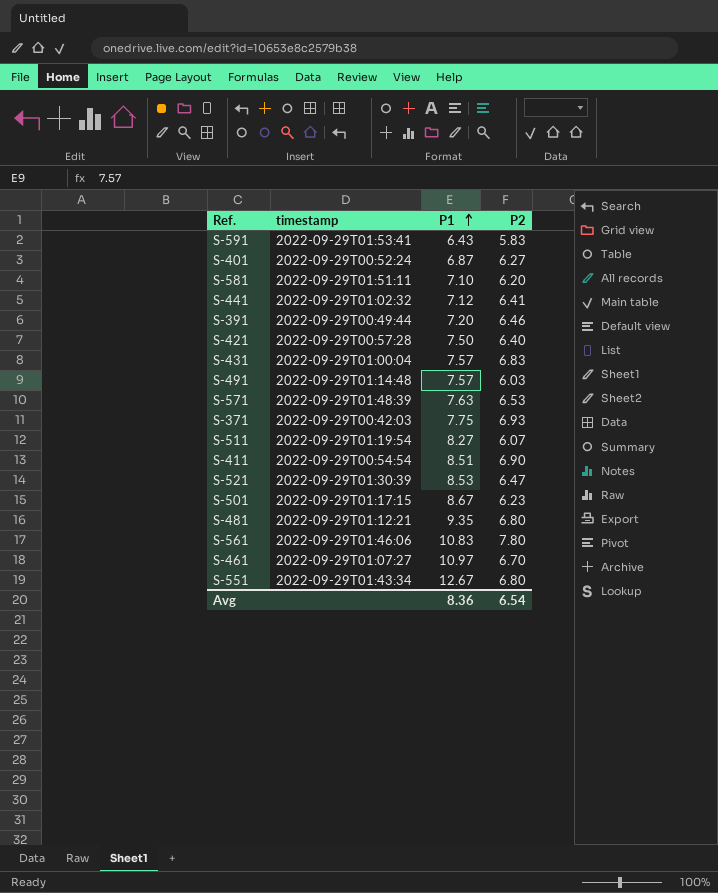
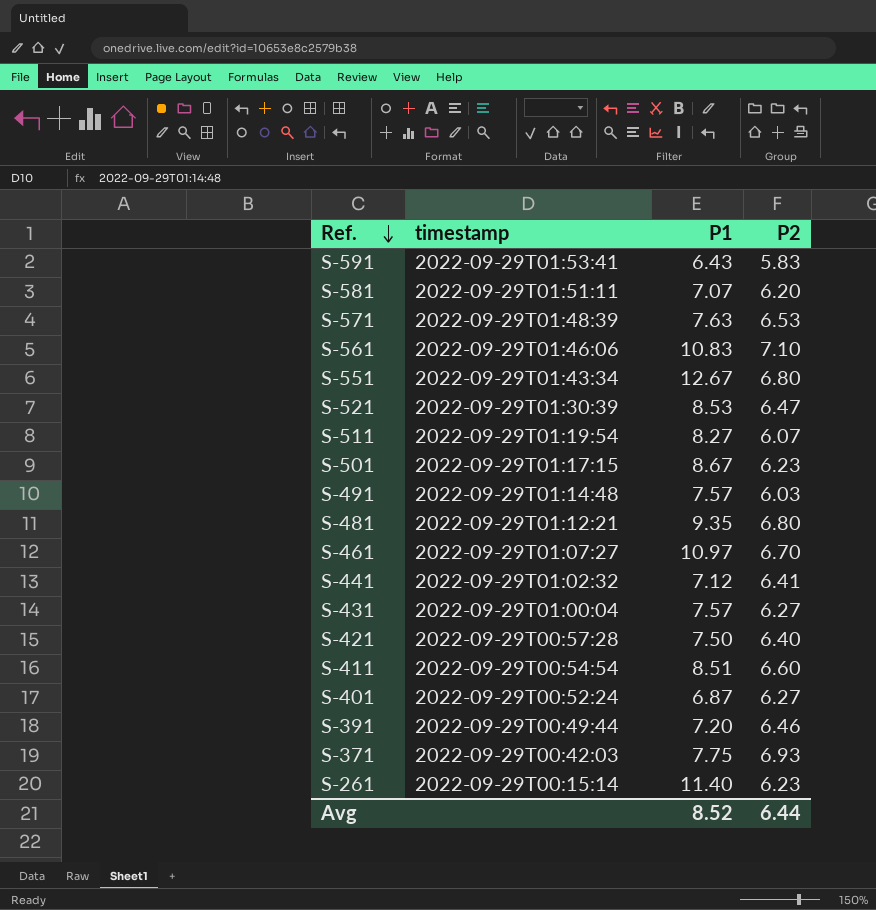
row order: P1 ascending -> Ref. descending
S-581 | P1: 7.10 -> 7.07
S-561 | P2: 7.80 -> 7.10
S-431 | P2: 6.83 -> 6.27
S-411 | P2: 6.90 -> 6.60
row S-261: none -> 2022-09-29T00:15:14 | 11.40 | 6.23
Avg | P1: 8.36 -> 8.52
Avg | P2: 6.54 -> 6.44

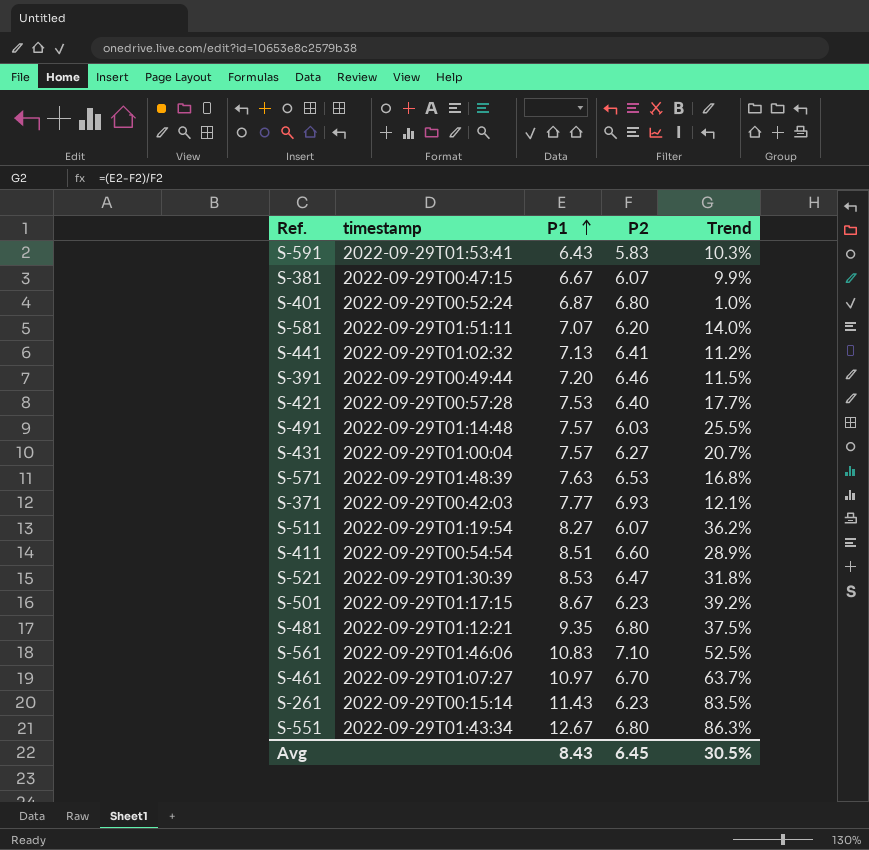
row order: Ref. descending -> P1 ascending
column Trend | formula: none -> ([P1] - [P2]) / [P2]
row S-381: none -> 2022-09-29T00:47:15 | 6.67 | 6.07 | 9.9%
S-401 | P2: 6.27 -> 6.80
S-441 | P1: 7.12 -> 7.13
S-421 | P1: 7.50 -> 7.53
S-371 | P1: 7.75 -> 7.77
S-261 | P1: 11.40 -> 11.43
Avg | P1: 8.52 -> 8.43
Avg | P2: 6.44 -> 6.45

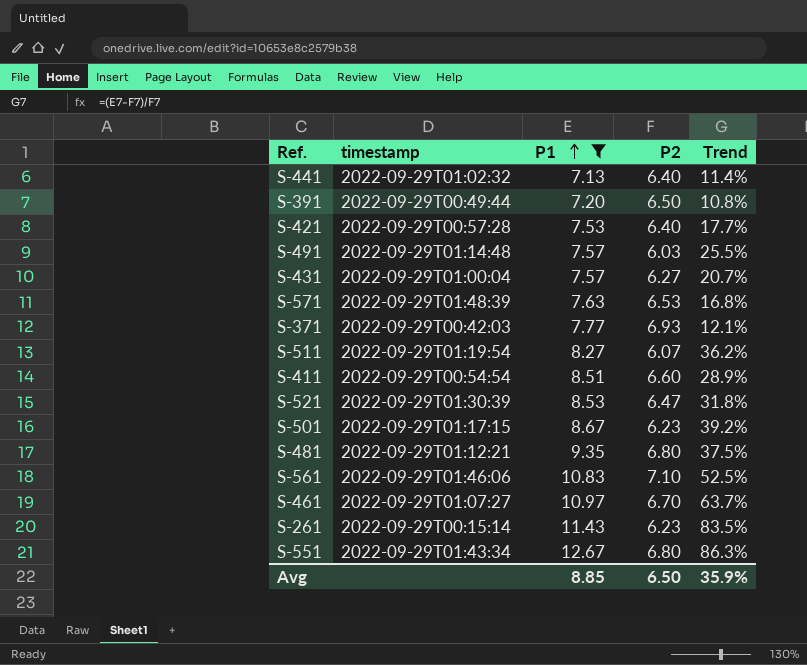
filter: none -> P1 >= 7.13
S-441 | P2: 6.41 -> 6.40
S-441 | Trend: 11.2% -> 11.4%
S-391 | P2: 6.46 -> 6.50
S-391 | Trend: 11.5% -> 10.8%
Avg | P1: 8.43 -> 8.85
Avg | P2: 6.45 -> 6.50
Avg | Trend: 30.5% -> 35.9%

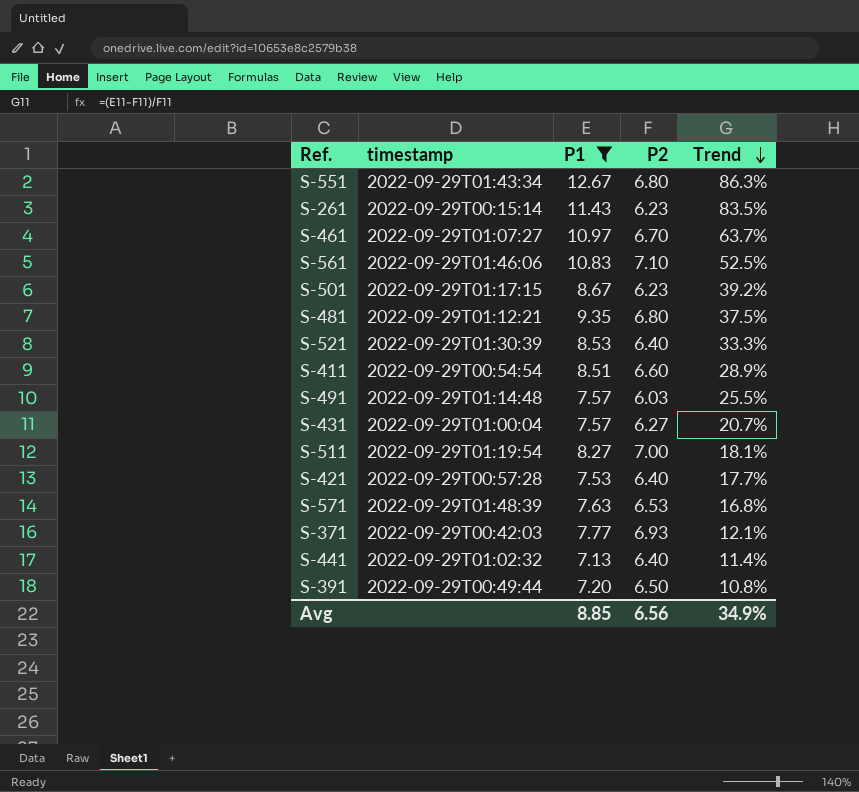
row order: P1 ascending -> Trend descending
S-521 | P2: 6.47 -> 6.40
S-521 | Trend: 31.8% -> 33.3%
S-511 | P2: 6.07 -> 7.00
S-511 | Trend: 36.2% -> 18.1%
Avg | P2: 6.50 -> 6.56
Avg | Trend: 35.9% -> 34.9%

